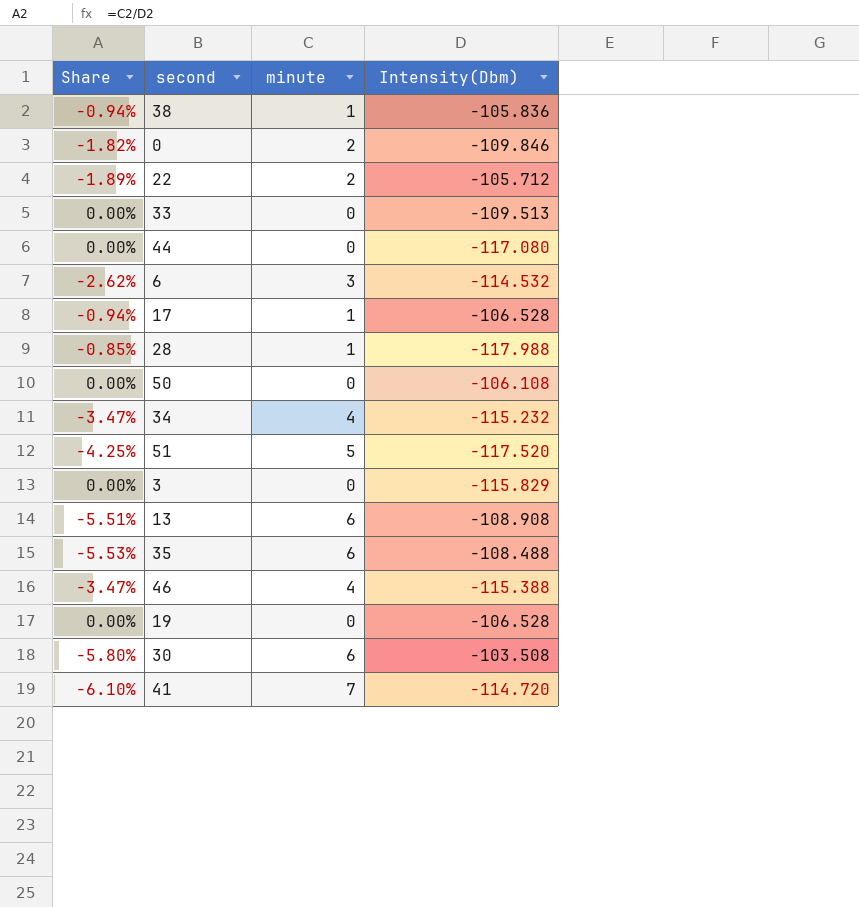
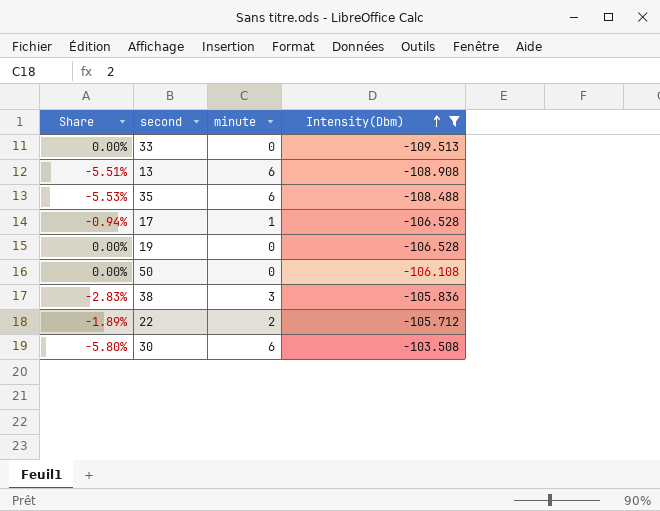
filter: none -> Intensity(Dbm) >= -109.513
row order: none -> Intensity(Dbm) ascending
38 | Share: -0.94% -> -2.83%
38 | minute: 1 -> 3

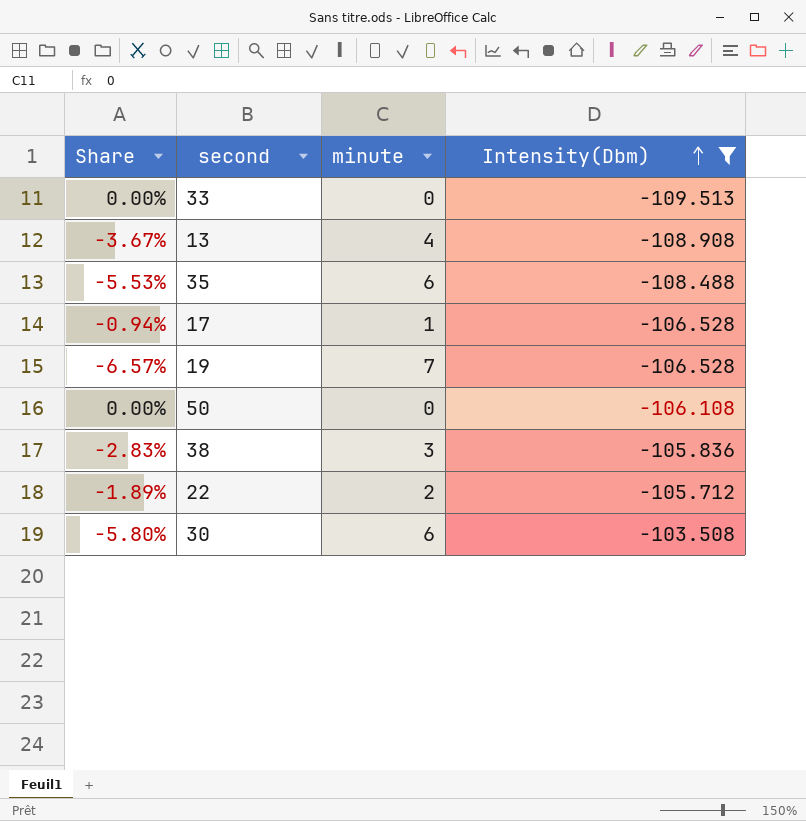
13 | Share: -5.51% -> -3.67%
13 | minute: 6 -> 4
19 | Share: 0.00% -> -6.57%
19 | minute: 0 -> 7

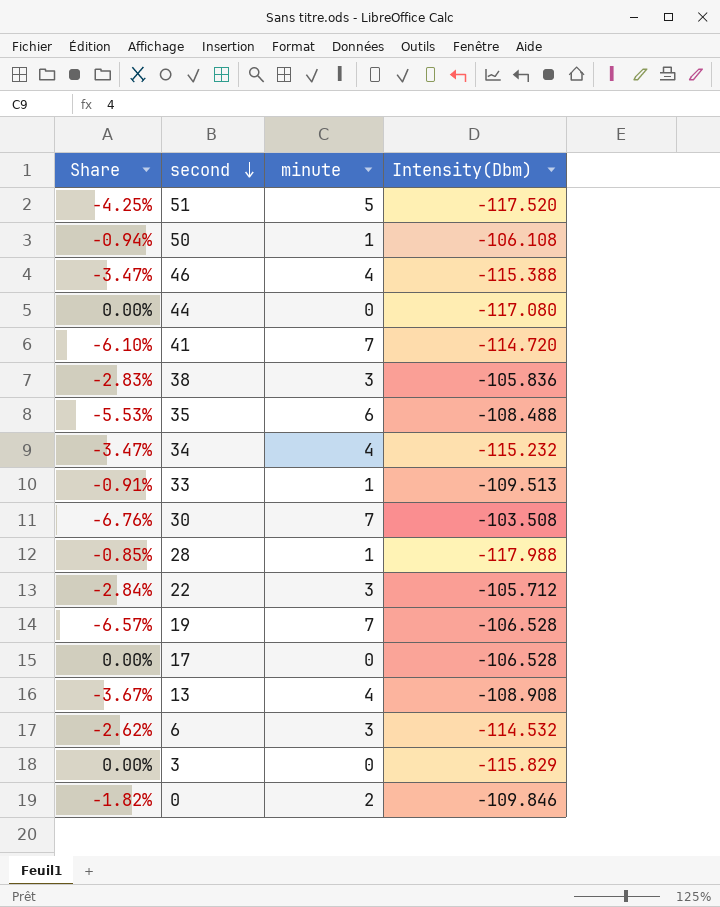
filter: Intensity(Dbm) >= -109.513 -> none
row order: Intensity(Dbm) ascending -> second descending
50 | Share: 0.00% -> -0.94%
50 | minute: 0 -> 1
33 | Share: 0.00% -> -0.91%
33 | minute: 0 -> 1
30 | Share: -5.80% -> -6.76%
30 | minute: 6 -> 7
22 | Share: -1.89% -> -2.84%
22 | minute: 2 -> 3
17 | Share: -0.94% -> 0.00%
17 | minute: 1 -> 0

